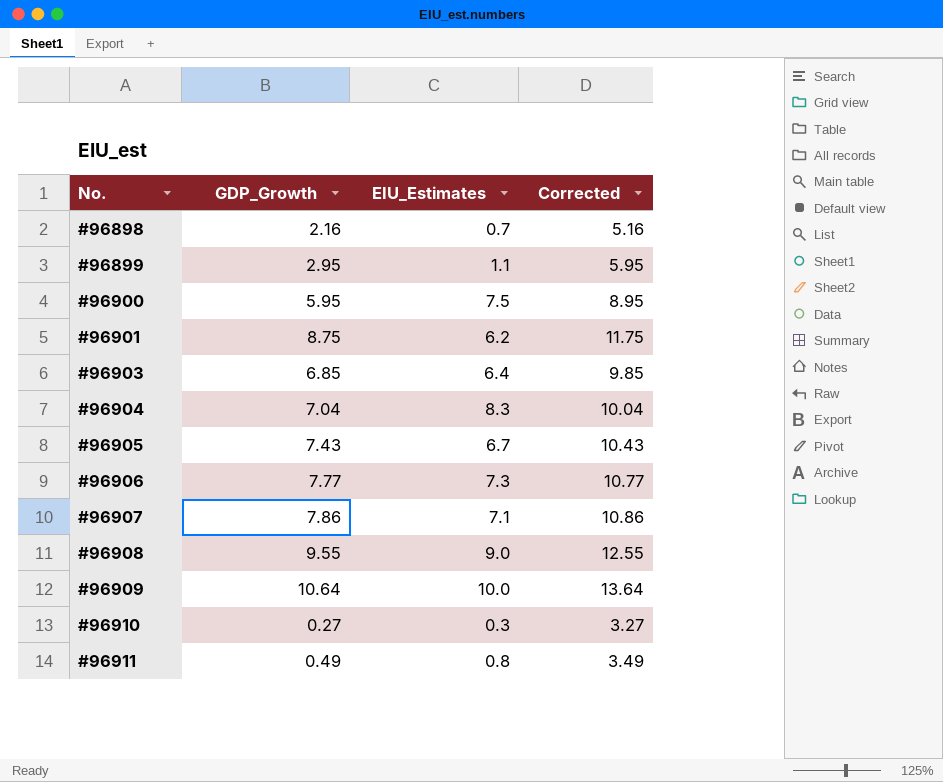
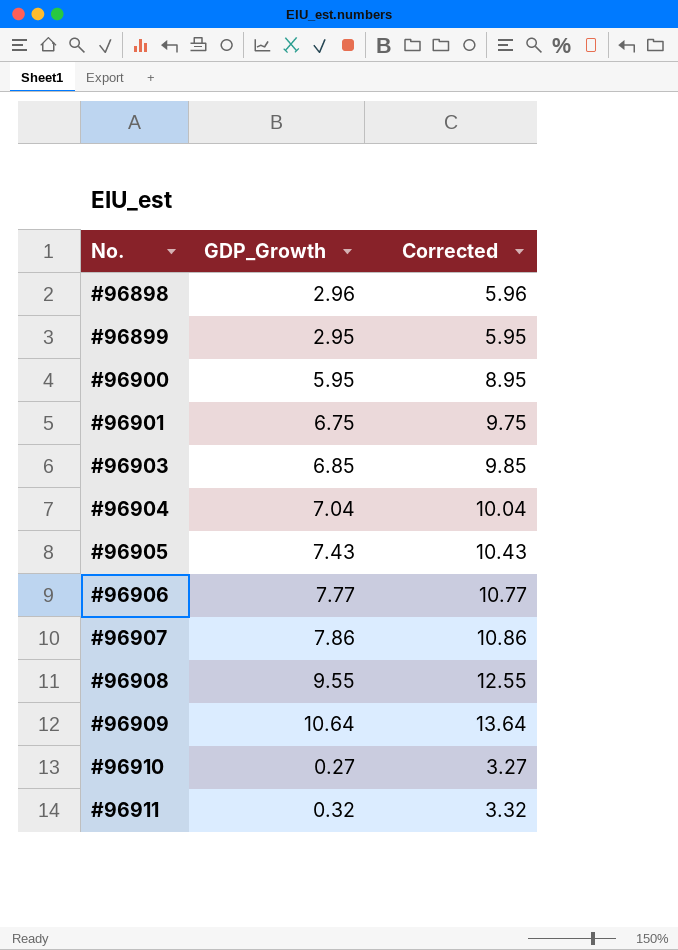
column EIU_Estimates | position: 3 -> none
#96898 | GDP_Growth: 2.16 -> 2.96
#96898 | Corrected: 5.16 -> 5.96
#96901 | GDP_Growth: 8.75 -> 6.75
#96901 | Corrected: 11.75 -> 9.75
#96911 | GDP_Growth: 0.49 -> 0.32
#96911 | Corrected: 3.49 -> 3.32

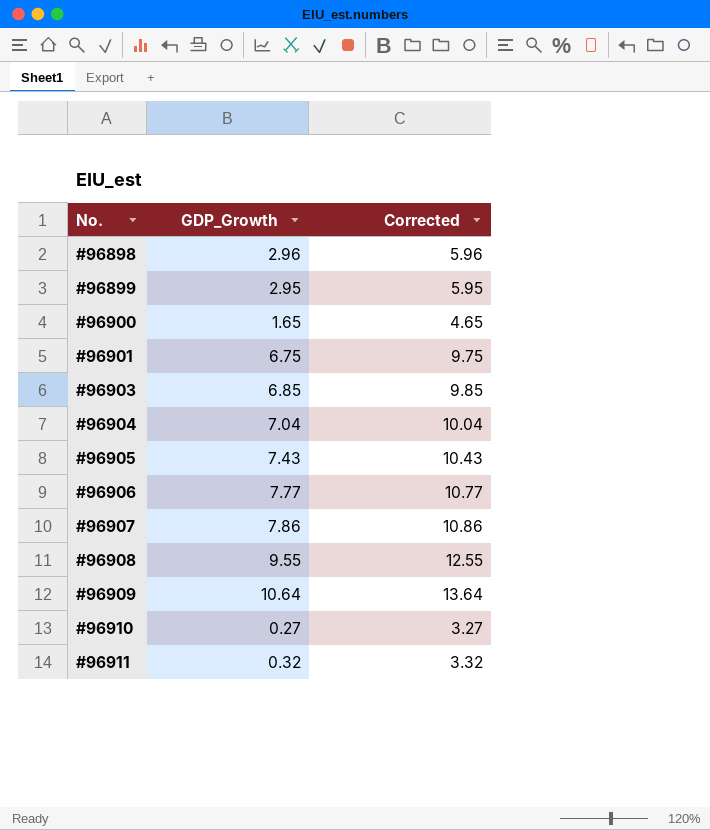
#96900 | GDP_Growth: 5.95 -> 1.65
#96900 | Corrected: 8.95 -> 4.65

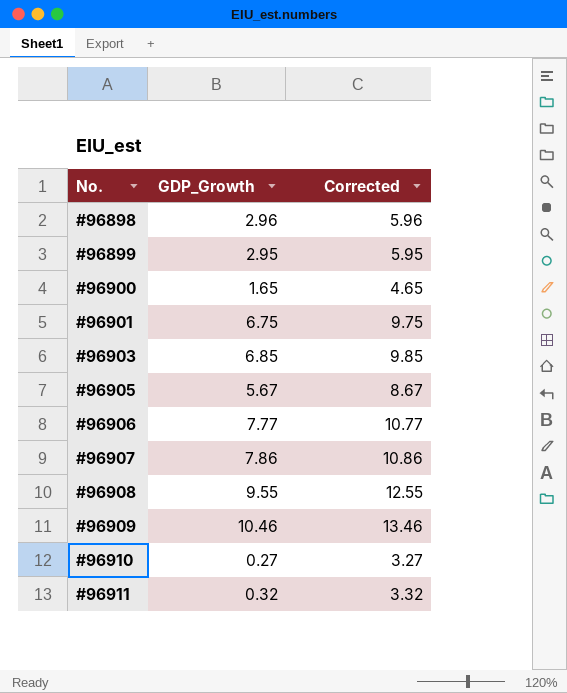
row #96904: 7.04 | 10.04 -> none
#96905 | GDP_Growth: 7.43 -> 5.67
#96905 | Corrected: 10.43 -> 8.67
#96909 | GDP_Growth: 10.64 -> 10.46
#96909 | Corrected: 13.64 -> 13.46

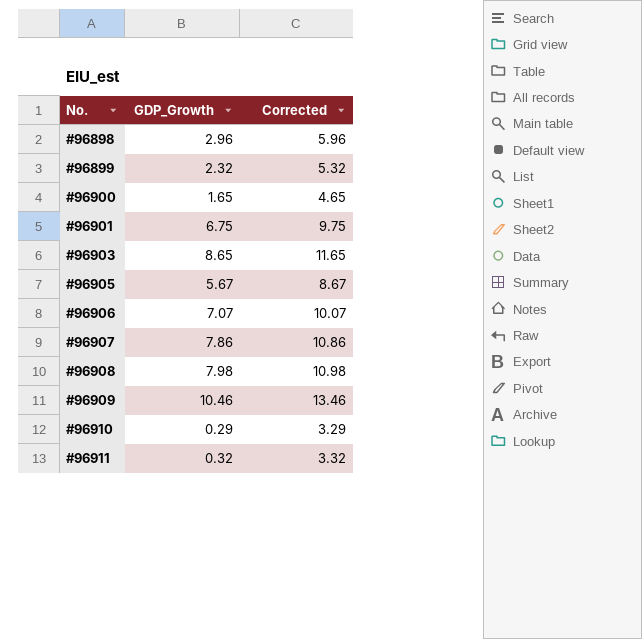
#96899 | GDP_Growth: 2.95 -> 2.32
#96899 | Corrected: 5.95 -> 5.32
#96903 | GDP_Growth: 6.85 -> 8.65
#96903 | Corrected: 9.85 -> 11.65
#96906 | GDP_Growth: 7.77 -> 7.07
#96906 | Corrected: 10.77 -> 10.07
#96908 | GDP_Growth: 9.55 -> 7.98
#96908 | Corrected: 12.55 -> 10.98
#96910 | GDP_Growth: 0.27 -> 0.29
#96910 | Corrected: 3.27 -> 3.29

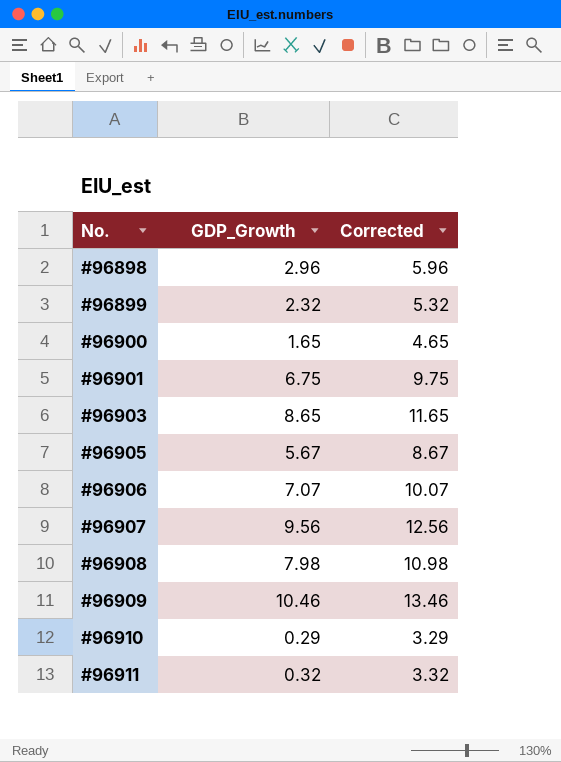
#96907 | GDP_Growth: 7.86 -> 9.56
#96907 | Corrected: 10.86 -> 12.56

